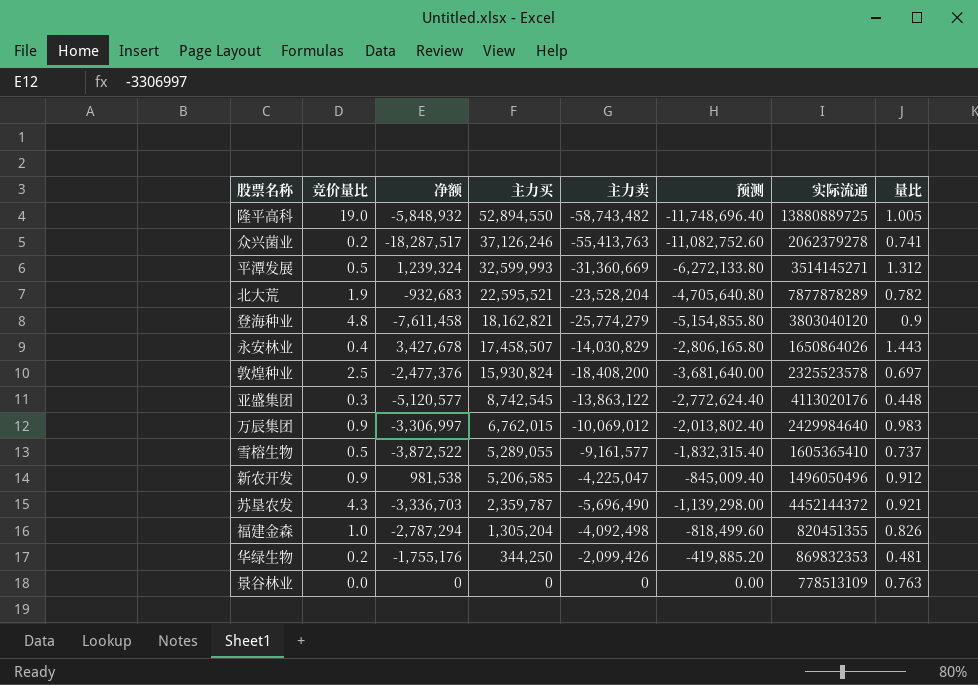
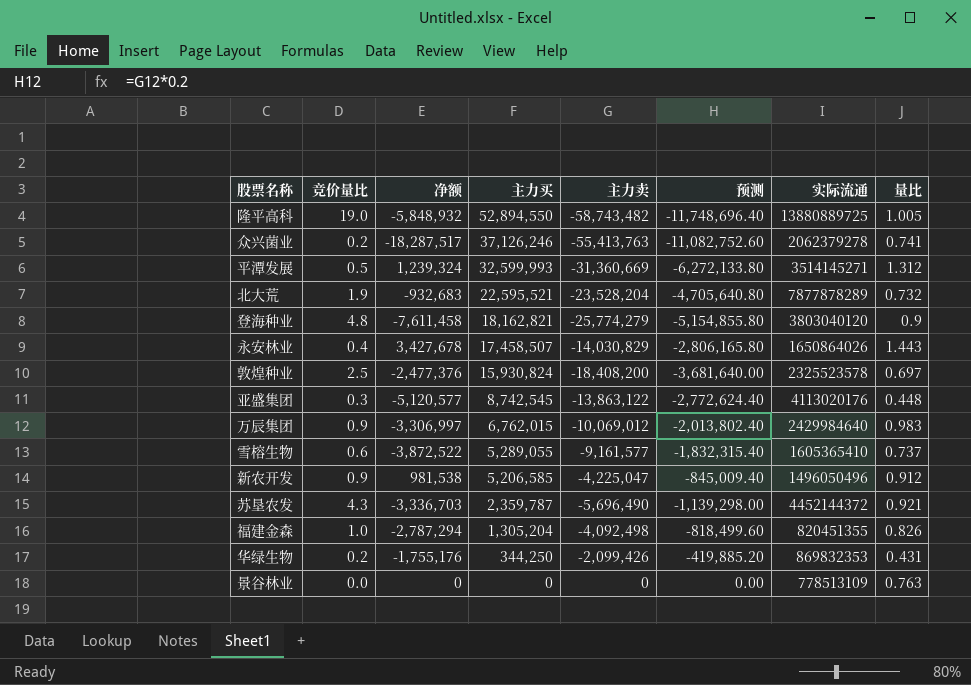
北大荒 | 量比: 0.782 -> 0.732
雪榕生物 | 竞价量比: 0.5 -> 0.6
华绿生物 | 量比: 0.481 -> 0.431

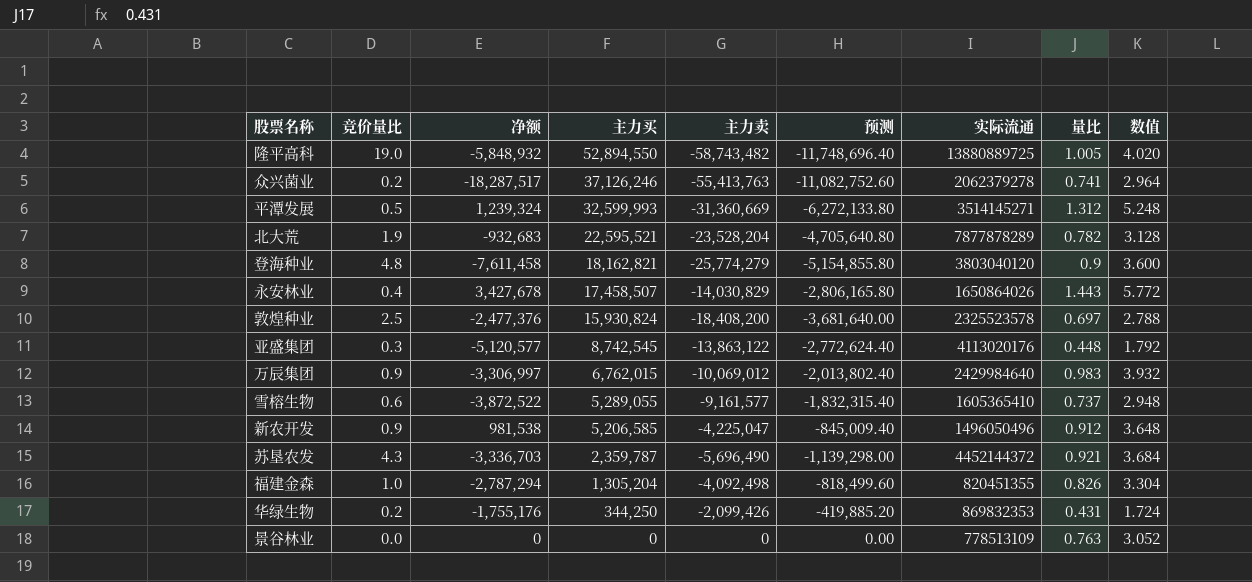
column 数值 | formula: none -> [量比] * 4
北大荒 | 量比: 0.732 -> 0.782

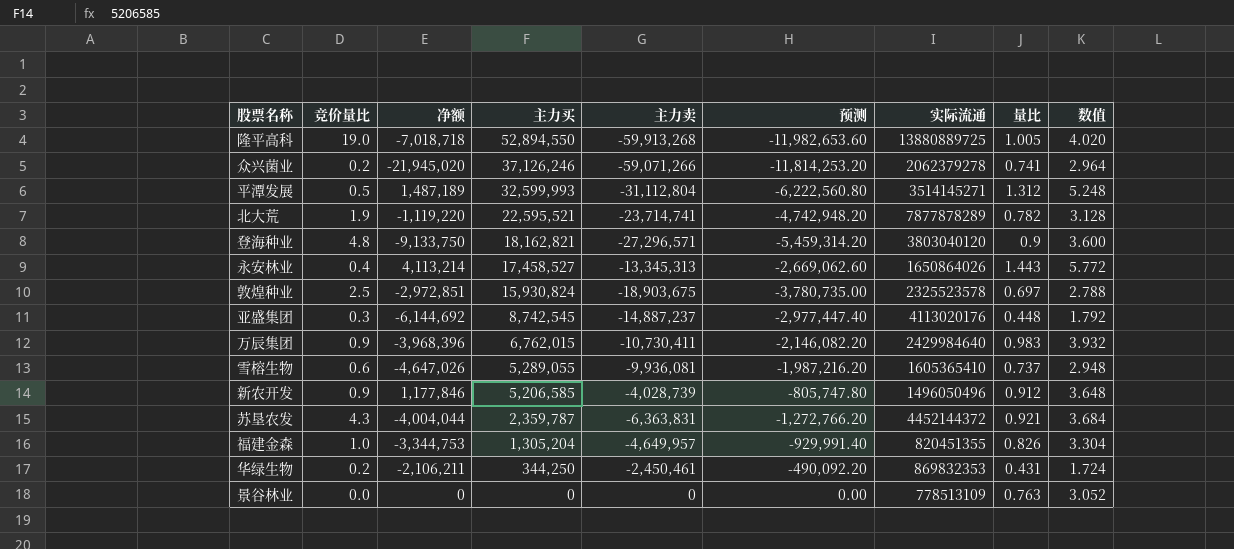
隆平高科 | 净额: -5,848,932 -> -7,018,718
隆平高科 | 主力卖: -58,743,482 -> -59,913,268
隆平高科 | 预测: -11,748,696.40 -> -11,982,653.60
众兴菌业 | 净额: -18,287,517 -> -21,945,020
众兴菌业 | 主力卖: -55,413,763 -> -59,071,266
众兴菌业 | 预测: -11,082,752.60 -> -11,814,253.20
平潭发展 | 净额: 1,239,324 -> 1,487,189
平潭发展 | 主力卖: -31,360,669 -> -31,112,804
平潭发展 | 预测: -6,272,133.80 -> -6,222,560.80
北大荒 | 净额: -932,683 -> -1,119,220
北大荒 | 主力卖: -23,528,204 -> -23,714,741
北大荒 | 预测: -4,705,640.80 -> -4,742,948.20
登海种业 | 净额: -7,611,458 -> -9,133,750
登海种业 | 主力卖: -25,774,279 -> -27,296,571
登海种业 | 预测: -5,154,855.80 -> -5,459,314.20
永安林业 | 净额: 3,427,678 -> 4,113,214
永安林业 | 主力买: 17,458,507 -> 17,458,527
永安林业 | 主力卖: -14,030,829 -> -13,345,313
永安林业 | 预测: -2,806,165.80 -> -2,669,062.60
敦煌种业 | 净额: -2,477,376 -> -2,972,851
敦煌种业 | 主力卖: -18,408,200 -> -18,903,675
敦煌种业 | 预测: -3,681,640.00 -> -3,780,735.00
亚盛集团 | 净额: -5,120,577 -> -6,144,692
亚盛集团 | 主力卖: -13,863,122 -> -14,887,237
亚盛集团 | 预测: -2,772,624.40 -> -2,977,447.40
万辰集团 | 净额: -3,306,997 -> -3,968,396
万辰集团 | 主力卖: -10,069,012 -> -10,730,411
万辰集团 | 预测: -2,013,802.40 -> -2,146,082.20
雪榕生物 | 净额: -3,872,522 -> -4,647,026
雪榕生物 | 主力卖: -9,161,577 -> -9,936,081
雪榕生物 | 预测: -1,832,315.40 -> -1,987,216.20
新农开发 | 净额: 981,538 -> 1,177,846
新农开发 | 主力卖: -4,225,047 -> -4,028,739
新农开发 | 预测: -845,009.40 -> -805,747.80
苏垦农发 | 净额: -3,336,703 -> -4,004,044
苏垦农发 | 主力卖: -5,696,490 -> -6,363,831
苏垦农发 | 预测: -1,139,298.00 -> -1,272,766.20
福建金森 | 净额: -2,787,294 -> -3,344,753
福建金森 | 主力卖: -4,092,498 -> -4,649,957
福建金森 | 预测: -818,499.60 -> -929,991.40
华绿生物 | 净额: -1,755,176 -> -2,106,211
华绿生物 | 主力卖: -2,099,426 -> -2,450,461
华绿生物 | 预测: -419,885.20 -> -490,092.20

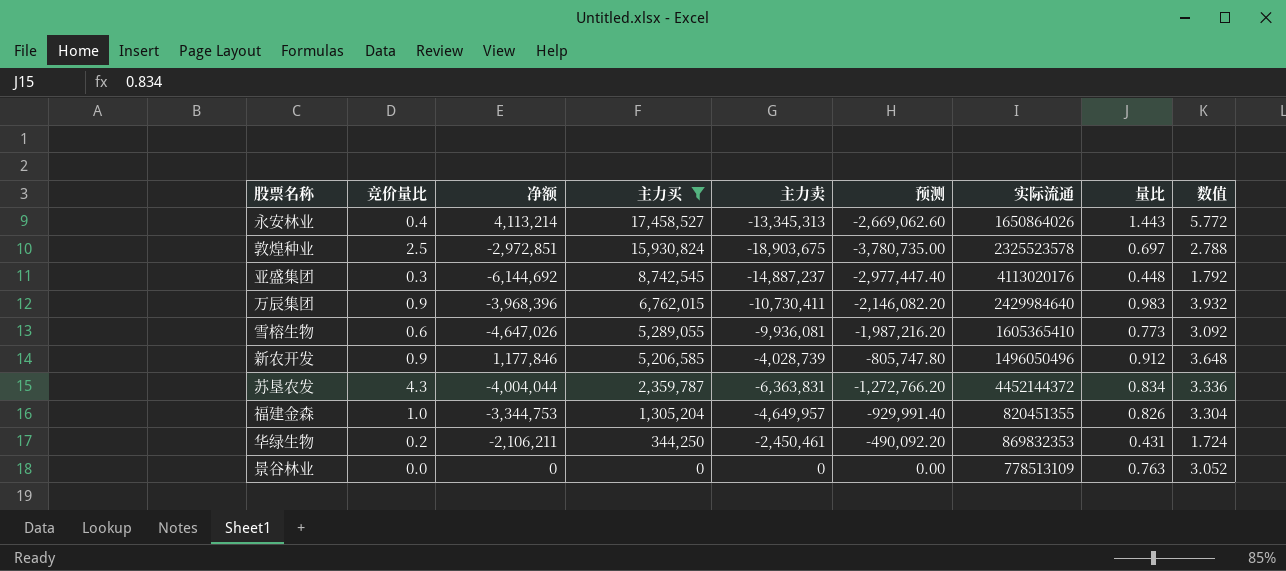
filter: none -> 主力买 <= 17,458,527
雪榕生物 | 量比: 0.737 -> 0.773
雪榕生物 | 数值: 2.948 -> 3.092
苏垦农发 | 量比: 0.921 -> 0.834
苏垦农发 | 数值: 3.684 -> 3.336

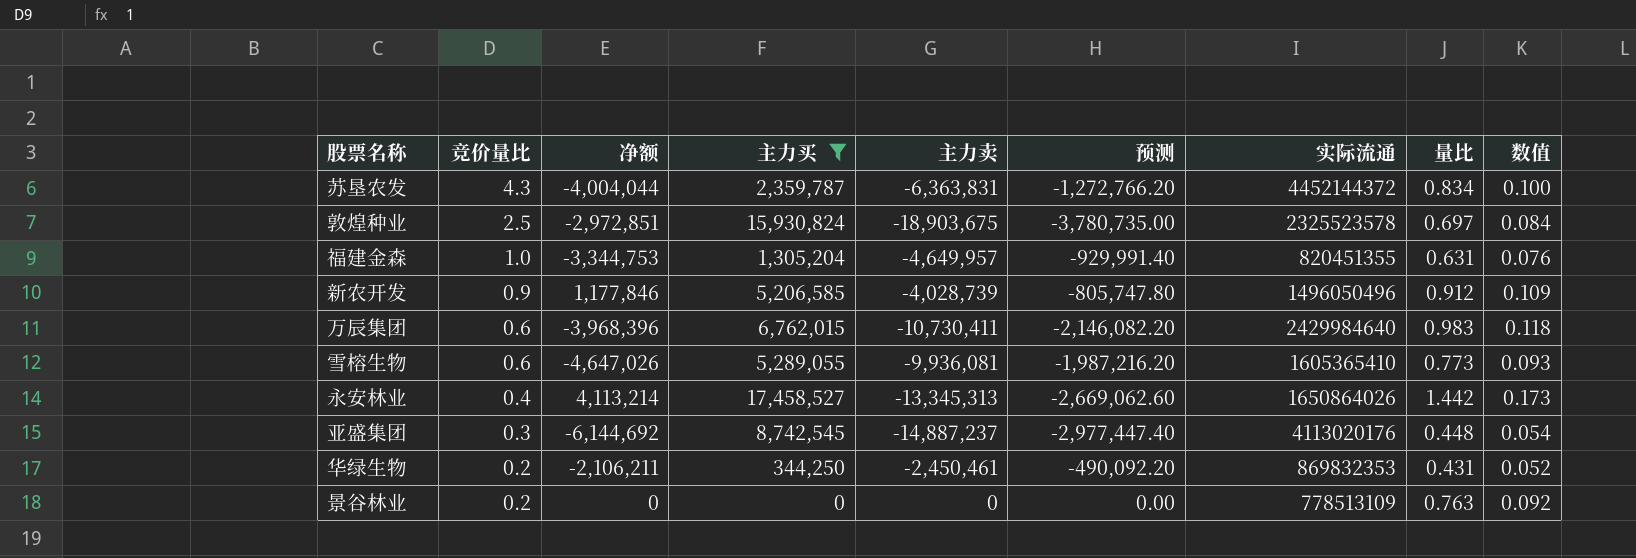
row order: 主力买 descending -> 竞价量比 descending
column 数值 | formula: [量比] * 4 -> [量比] * 0.12
福建金森 | 量比: 0.826 -> 0.631
万辰集团 | 竞价量比: 0.9 -> 0.6
永安林业 | 量比: 1.443 -> 1.442
景谷林业 | 竞价量比: 0.0 -> 0.2

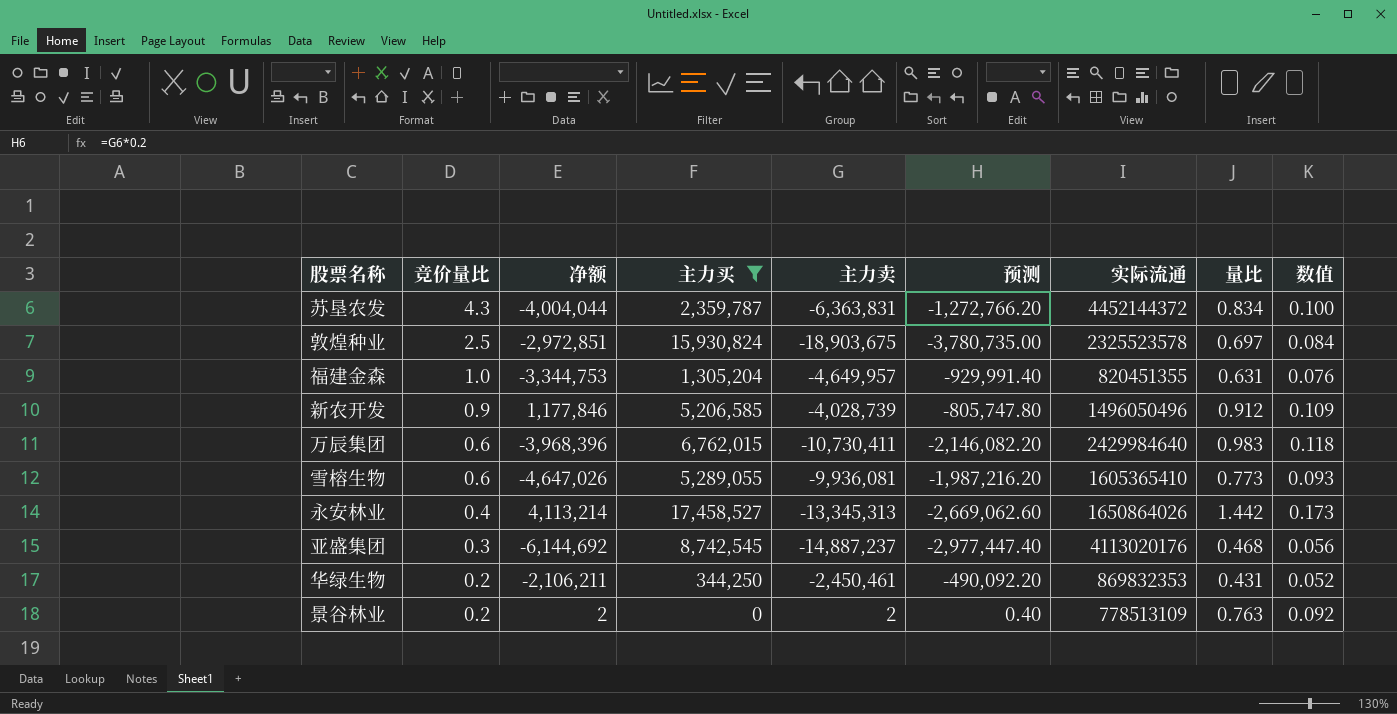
亚盛集团 | 量比: 0.448 -> 0.468
亚盛集团 | 数值: 0.054 -> 0.056
景谷林业 | 净额: 0 -> 2
景谷林业 | 主力卖: 0 -> 2
景谷林业 | 预测: 0.00 -> 0.40

